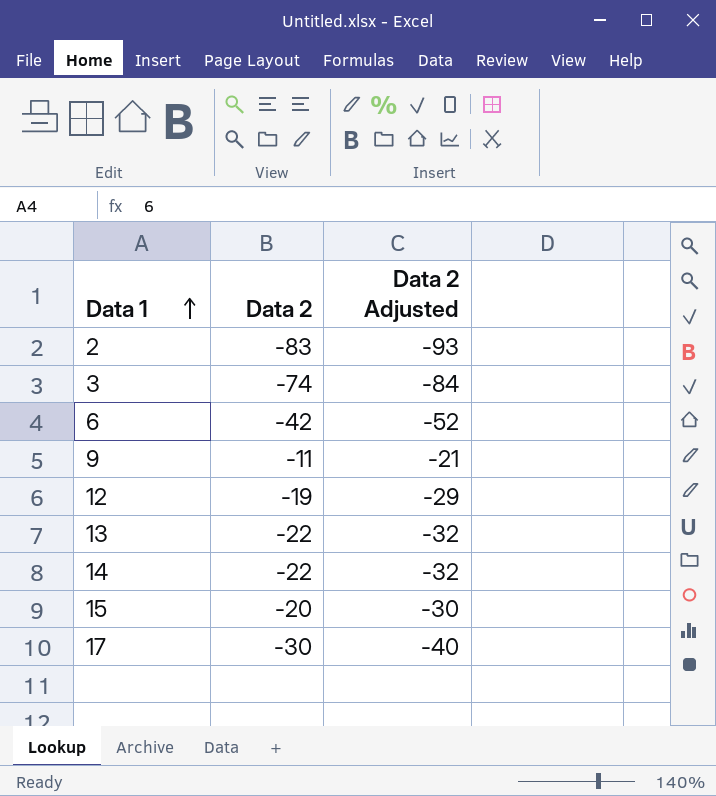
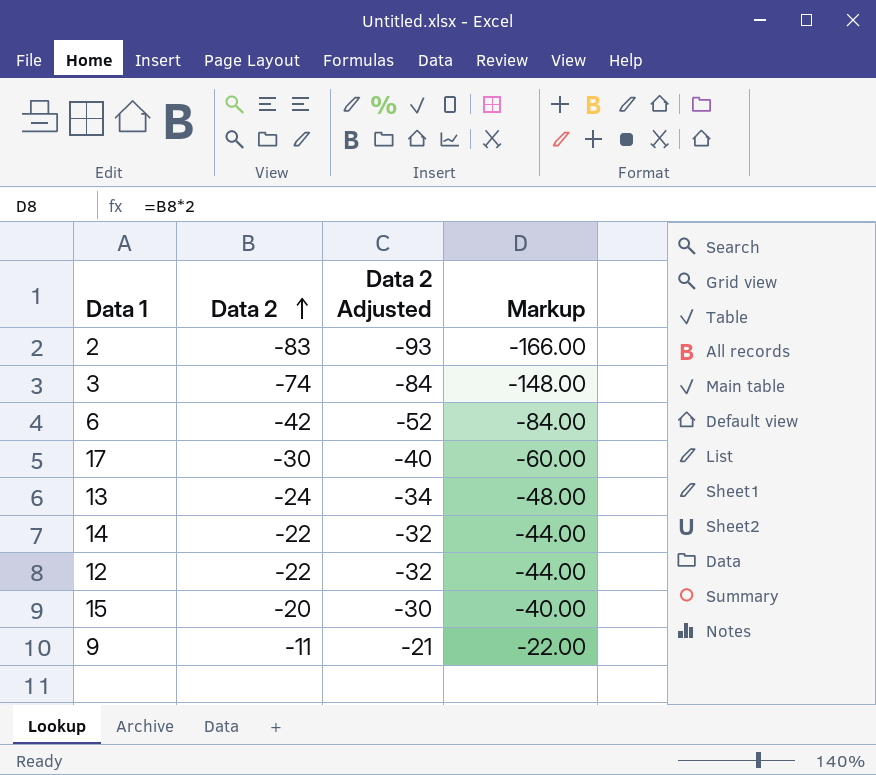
row order: Data 1 ascending -> Data 2 ascending
column Markup | formula: none -> [Data 2] * 2
13 | Data 2: -22 -> -24
13 | Data 2 Adjusted: -32 -> -34
12 | Data 2: -19 -> -22
12 | Data 2 Adjusted: -29 -> -32

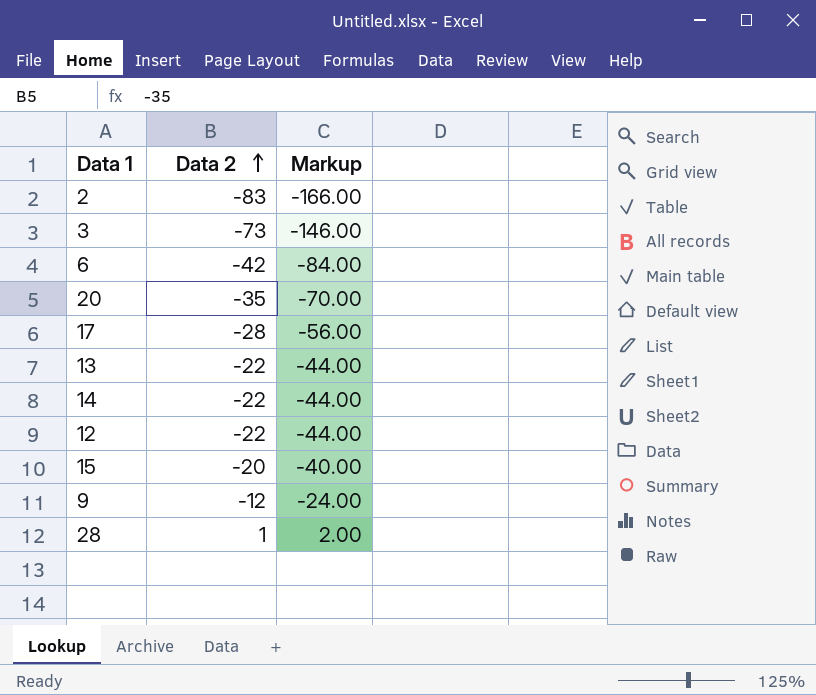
column Data 2 Adjusted | formula: [Data 2] - 10 -> none
3 | Data 2: -74 -> -73
3 | Markup: -148.00 -> -146.00
row 20: none -> -35 | -70.00
17 | Data 2: -30 -> -28
17 | Markup: -60.00 -> -56.00
13 | Data 2: -24 -> -22
13 | Markup: -48.00 -> -44.00
9 | Data 2: -11 -> -12
9 | Markup: -22.00 -> -24.00
row 28: none -> 1 | 2.00

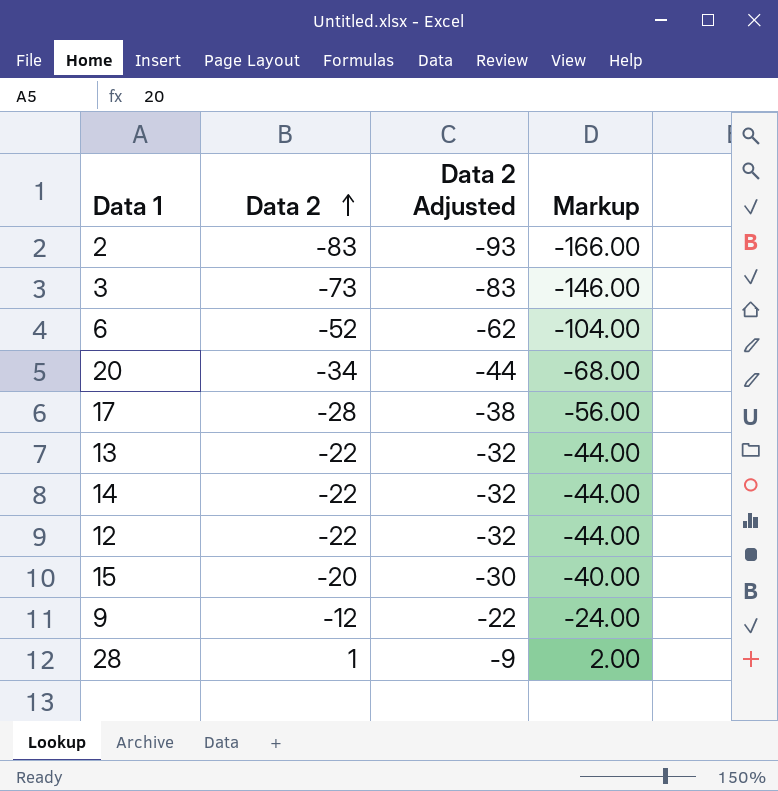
column Data 2 Adjusted | formula: none -> [Data 2] - 10
6 | Data 2: -42 -> -52
6 | Markup: -84.00 -> -104.00
20 | Data 2: -35 -> -34
20 | Markup: -70.00 -> -68.00

